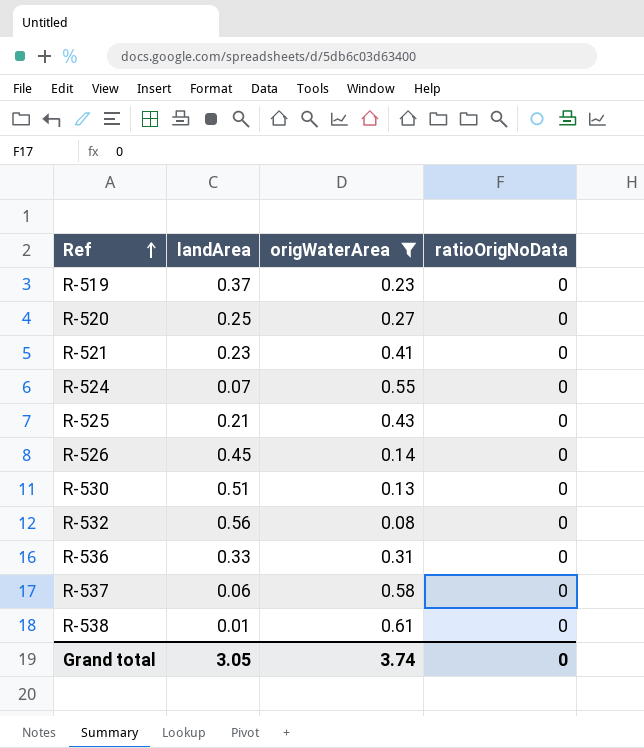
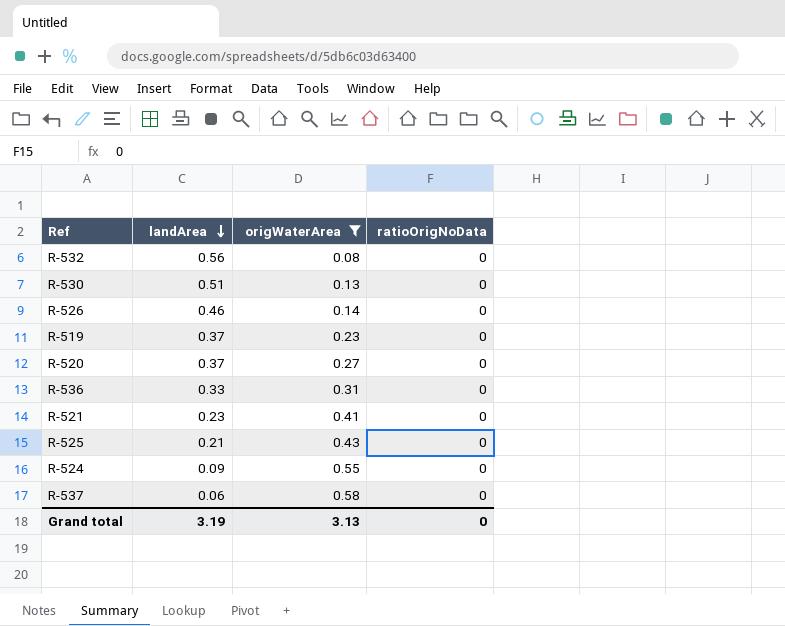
row order: Ref ascending -> landArea descending
row R-538: 0.01 | 0.61 | 0 -> none
R-526 | landArea: 0.45 -> 0.46
R-520 | landArea: 0.25 -> 0.37
R-524 | landArea: 0.07 -> 0.09
Grand total | landArea: 3.05 -> 3.19
Grand total | origWaterArea: 3.74 -> 3.13

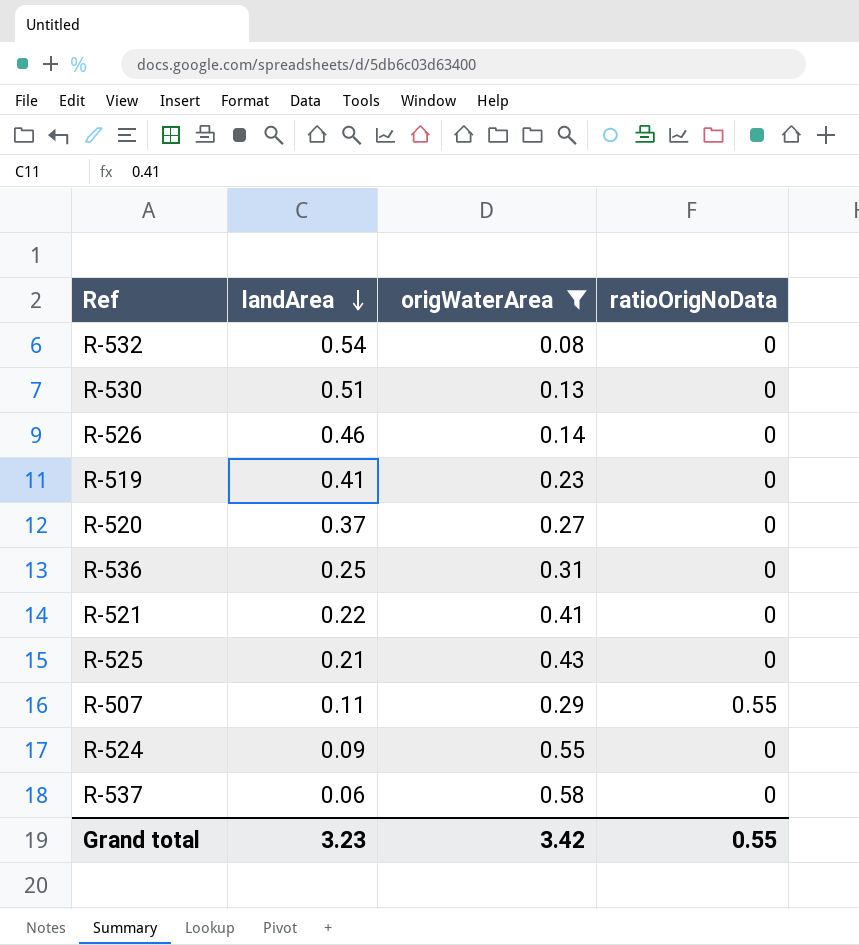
R-532 | landArea: 0.56 -> 0.54
R-519 | landArea: 0.37 -> 0.41
R-536 | landArea: 0.33 -> 0.25
R-521 | landArea: 0.23 -> 0.22
row R-507: none -> 0.11 | 0.29 | 0.55
Grand total | landArea: 3.19 -> 3.23
Grand total | origWaterArea: 3.13 -> 3.42
Grand total | ratioOrigNoData: 0 -> 0.55

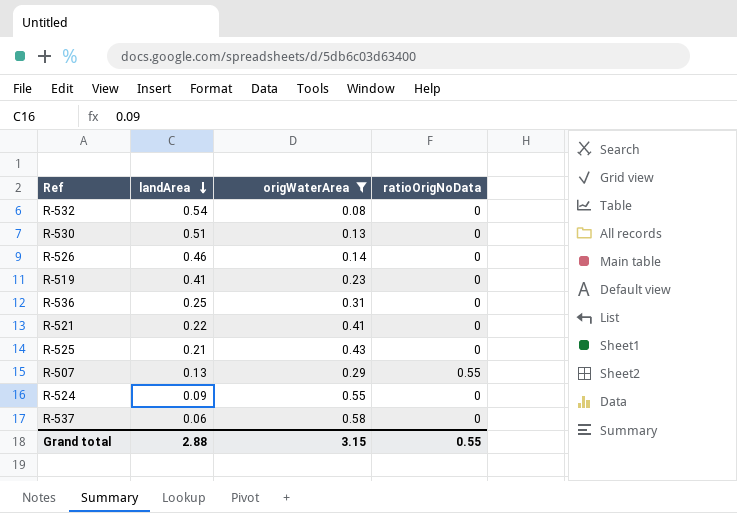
row R-520: 0.37 | 0.27 | 0 -> none
R-507 | landArea: 0.11 -> 0.13
Grand total | landArea: 3.23 -> 2.88
Grand total | origWaterArea: 3.42 -> 3.15

